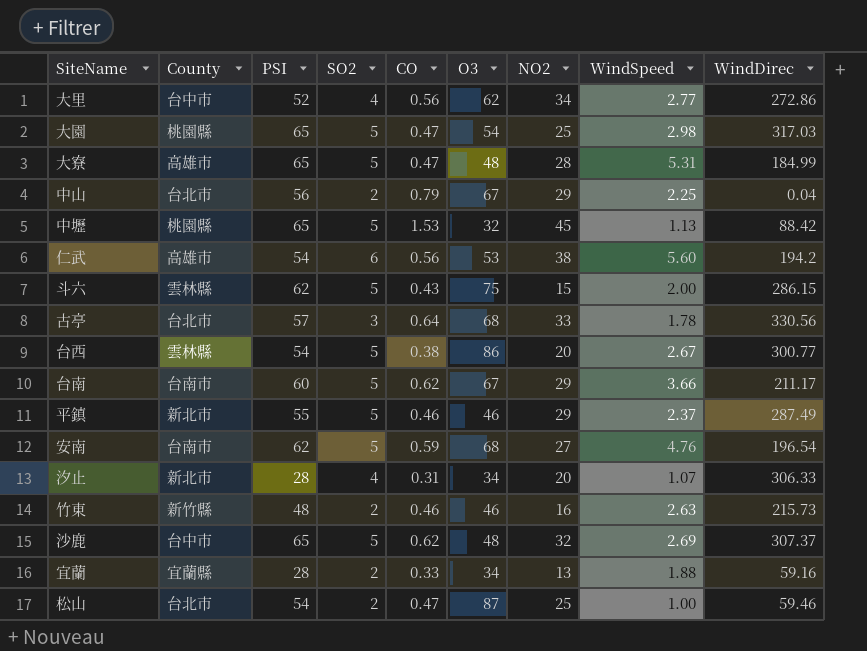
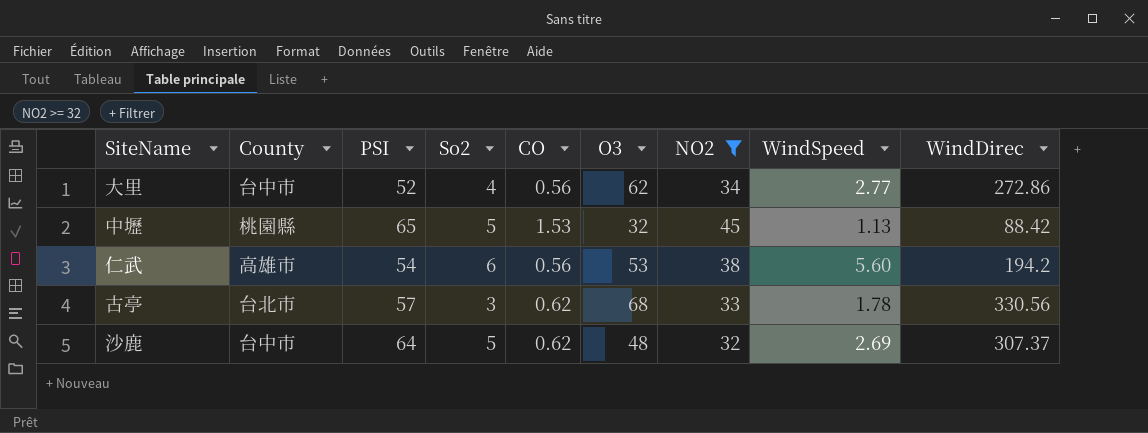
filter: none -> NO2 >= 32
column name: SO2 -> So2
古亭 | CO: 0.64 -> 0.62
沙鹿 | PSI: 65 -> 64

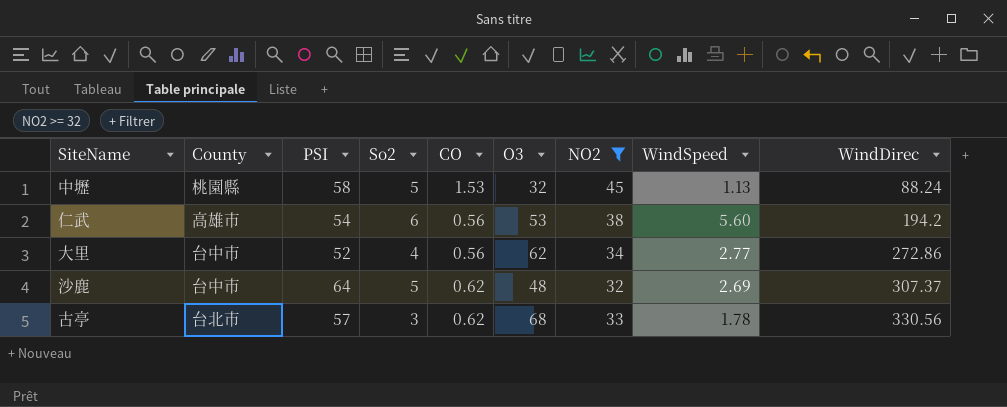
row order: none -> WindDirec ascending
中壢 | PSI: 65 -> 58
中壢 | WindDirec: 88.42 -> 88.24

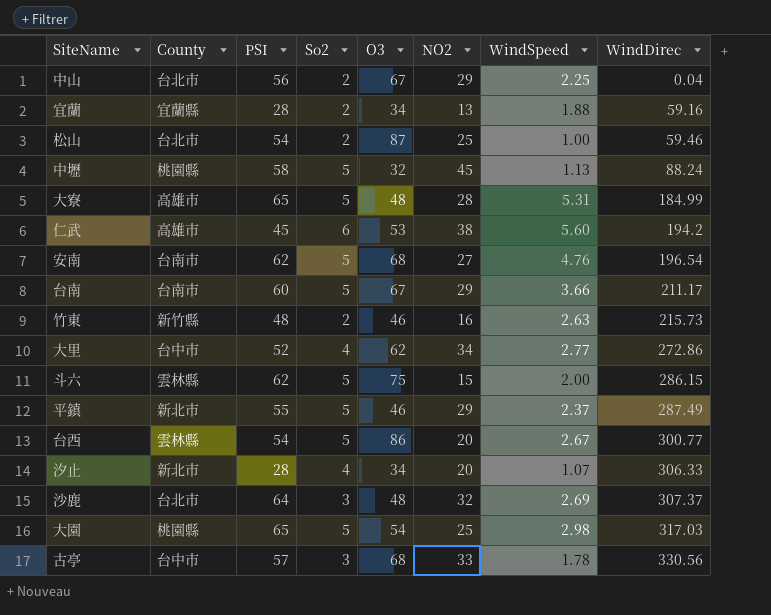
filter: NO2 >= 32 -> none
column CO | position: 5 -> none
仁武 | PSI: 54 -> 45
沙鹿 | County: 台中市 -> 台北市
沙鹿 | So2: 5 -> 3
古亭 | County: 台北市 -> 台中市

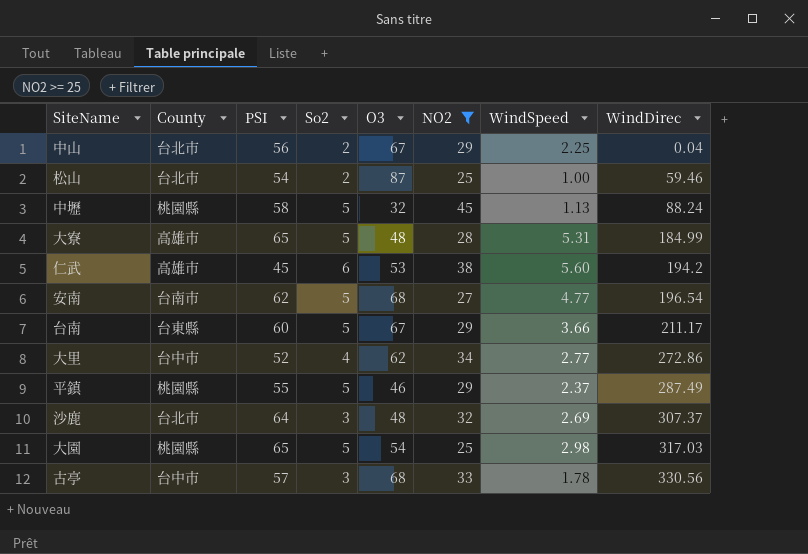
filter: none -> NO2 >= 25
安南 | WindSpeed: 4.76 -> 4.77
台南 | County: 台南市 -> 台東縣
平鎮 | County: 新北市 -> 桃園縣

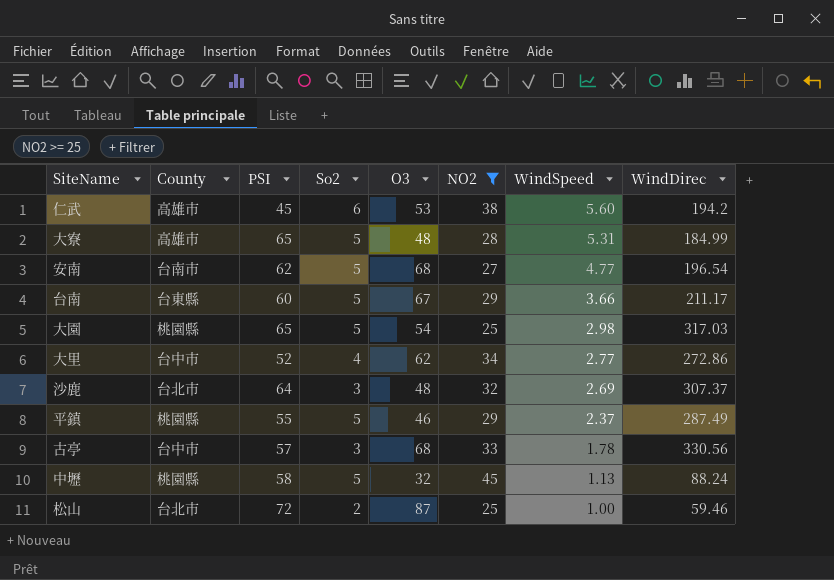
row order: WindDirec ascending -> WindSpeed descending
row 中山: 台北市 | 56 | 2 | 67 | 29 | 2.25 | 0.04 -> none
松山 | PSI: 54 -> 72

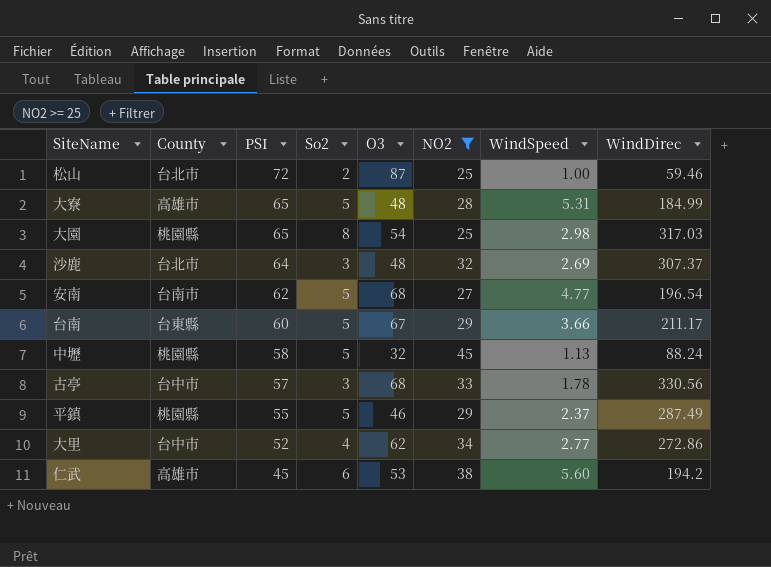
row order: WindSpeed descending -> PSI descending
大園 | So2: 5 -> 8

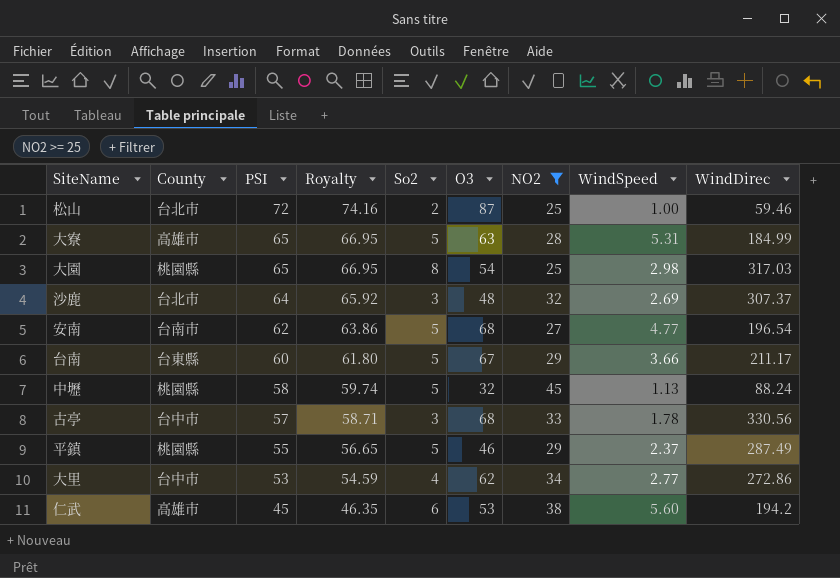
column Royalty | formula: none -> [PSI] * 1.03
大寮 | O3: 48 -> 63
大里 | PSI: 52 -> 53

